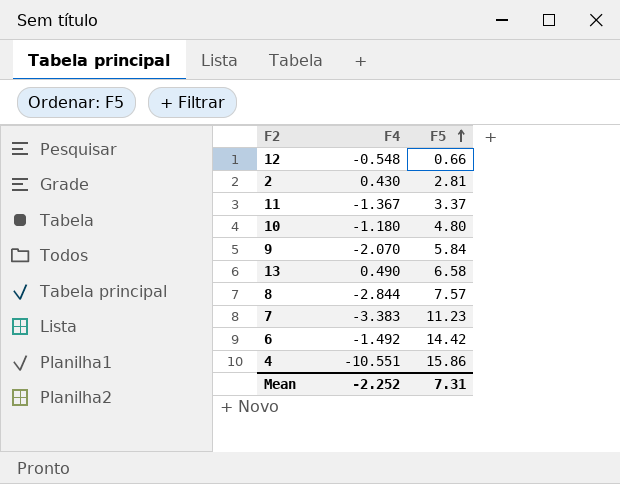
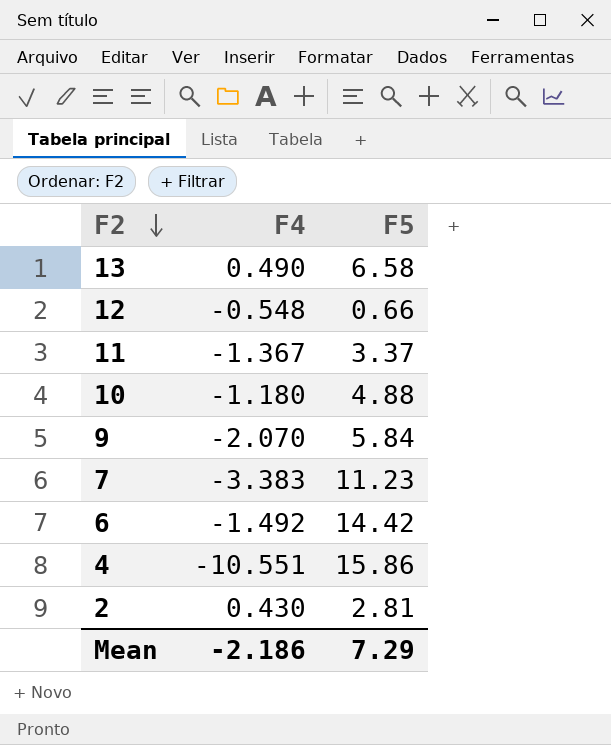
row order: F5 ascending -> F2 descending
row 8: -2.844 | 7.57 -> none
10 | F5: 4.80 -> 4.88
Mean | F4: -2.252 -> -2.186
Mean | F5: 7.31 -> 7.29

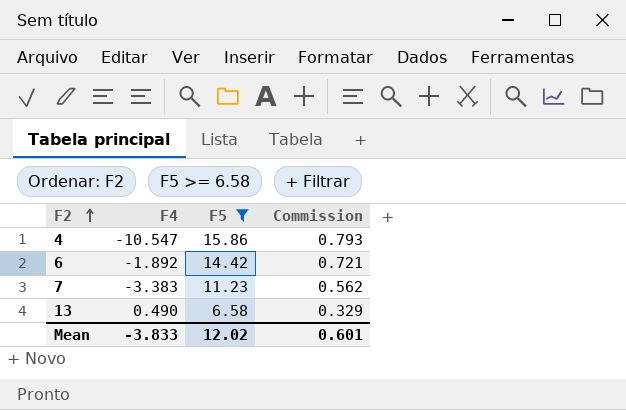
filter: none -> F5 >= 6.58
row order: F2 descending -> F2 ascending
column Commission | formula: none -> [F5] * 0.05
4 | F4: -10.551 -> -10.547
6 | F4: -1.492 -> -1.892
Mean | F4: -2.186 -> -3.833
Mean | F5: 7.29 -> 12.02

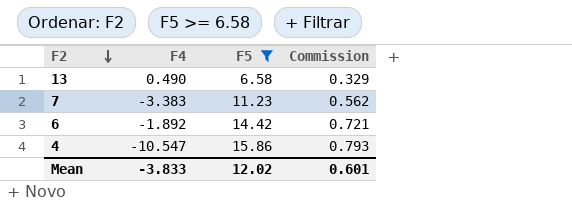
row order: F2 ascending -> F2 descending

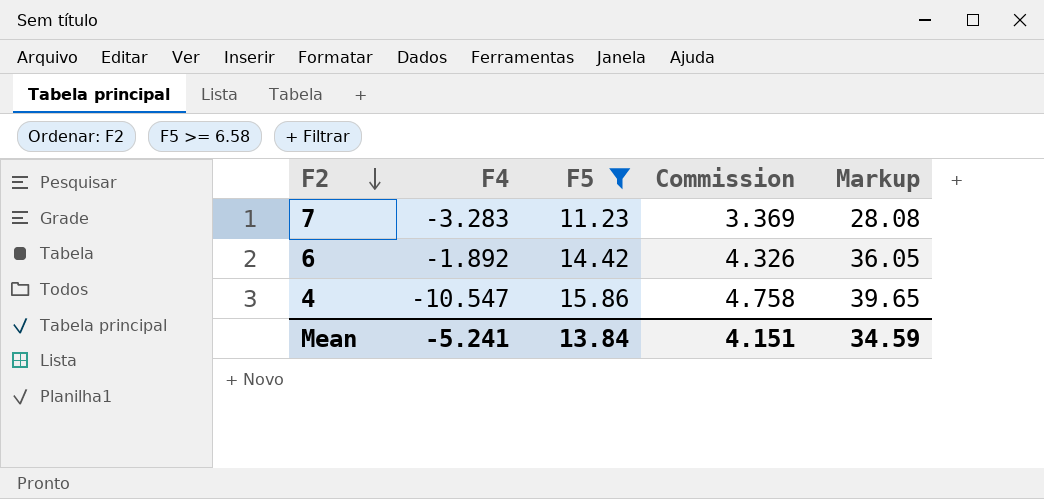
column Commission | formula: [F5] * 0.05 -> [F5] * 0.3
column Markup | formula: none -> [F5] * 2.5
row 13: 0.490 | 6.58 | 0.329 -> none
7 | F4: -3.383 -> -3.283
Mean | F4: -3.833 -> -5.241
Mean | F5: 12.02 -> 13.84
Mean | Commission: 0.601 -> 4.151

